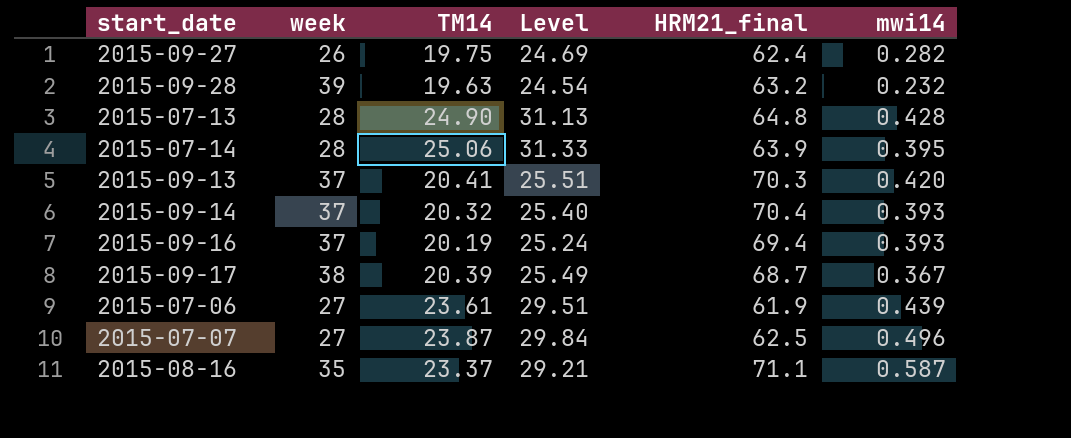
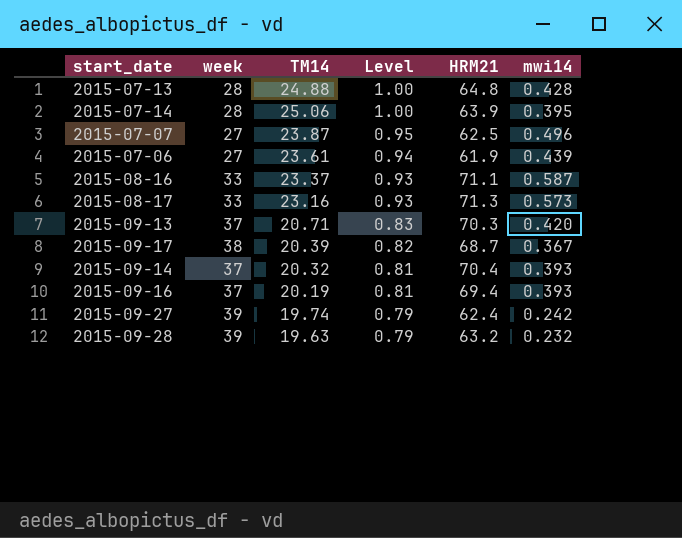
row order: none -> Level descending
column Level | formula: [TM14] * 1.25 -> [TM14] * 0.04
column name: HRM21_final -> HRM21
2015-07-13 | TM14: 24.90 -> 24.88
2015-08-16 | week: 35 -> 33
row 2015-08-17: none -> 33 | 23.16 | 0.93 | 71.3 | 0.573
2015-09-13 | TM14: 20.41 -> 20.71
2015-09-27 | week: 26 -> 39
2015-09-27 | TM14: 19.75 -> 19.74
2015-09-27 | mwi14: 0.282 -> 0.242

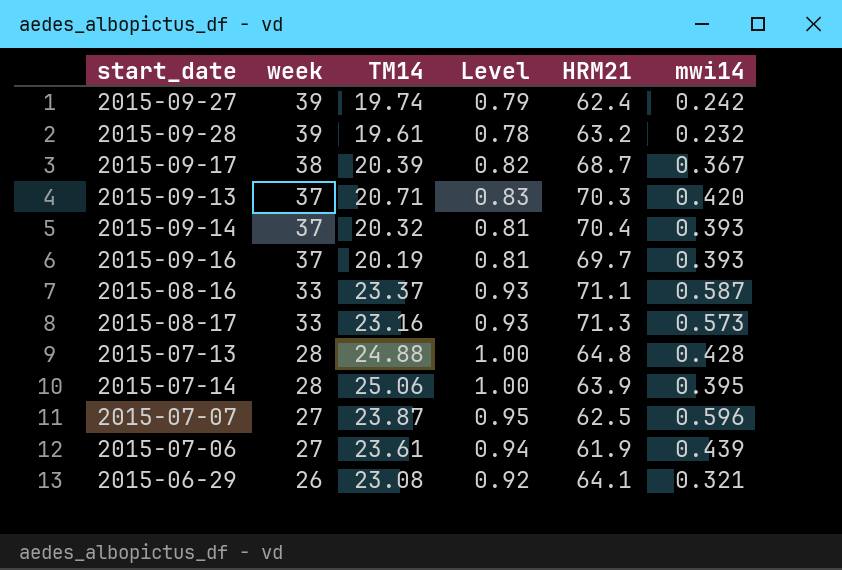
row order: Level descending -> week descending
2015-09-28 | TM14: 19.63 -> 19.61
2015-09-28 | Level: 0.79 -> 0.78
2015-09-16 | HRM21: 69.4 -> 69.7
2015-07-07 | mwi14: 0.496 -> 0.596
row 2015-06-29: none -> 26 | 23.08 | 0.92 | 64.1 | 0.321

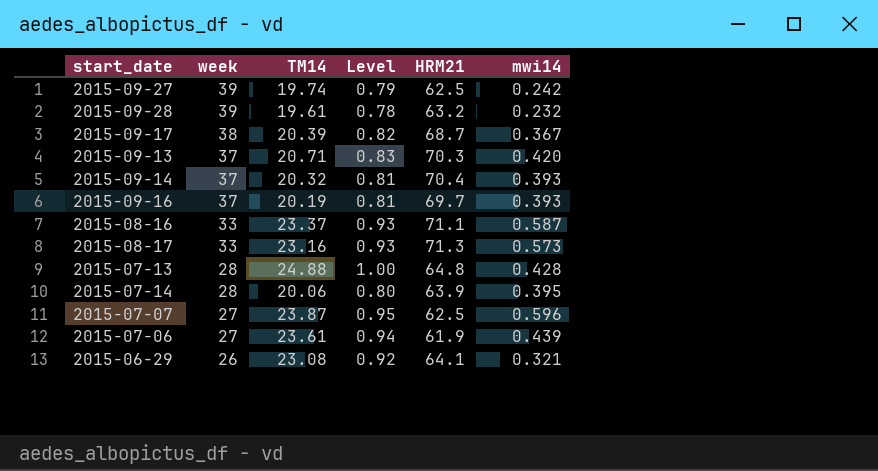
2015-09-27 | HRM21: 62.4 -> 62.5
2015-07-14 | TM14: 25.06 -> 20.06
2015-07-14 | Level: 1.00 -> 0.80

